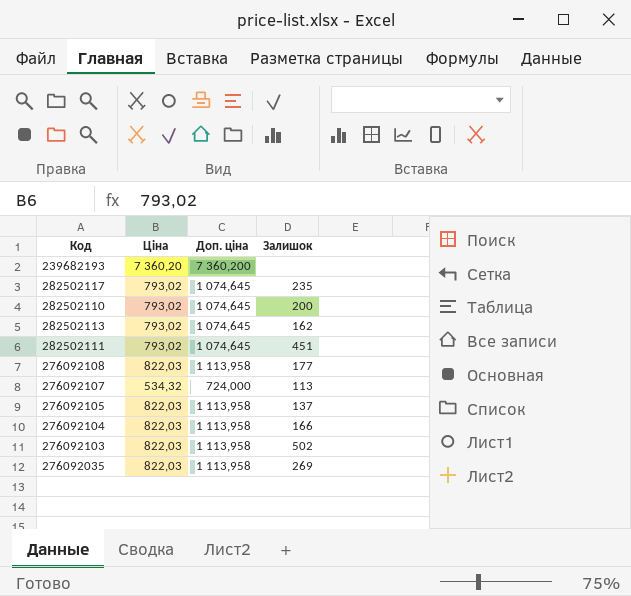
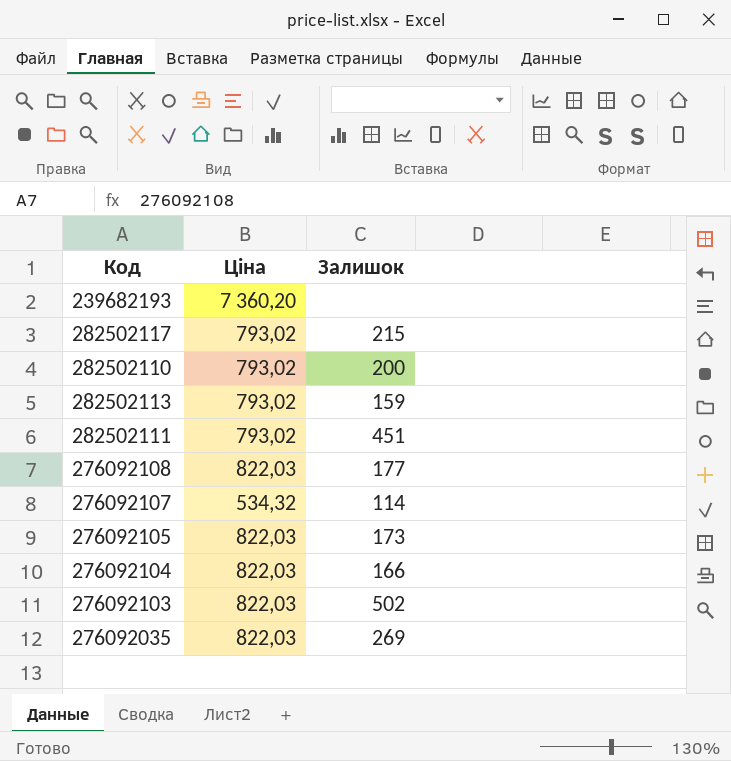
column Доп. ціна | position: 3 -> none
282502117 | Залишок: 235 -> 215
282502113 | Залишок: 162 -> 159
276092107 | Залишок: 113 -> 114
276092105 | Залишок: 137 -> 173

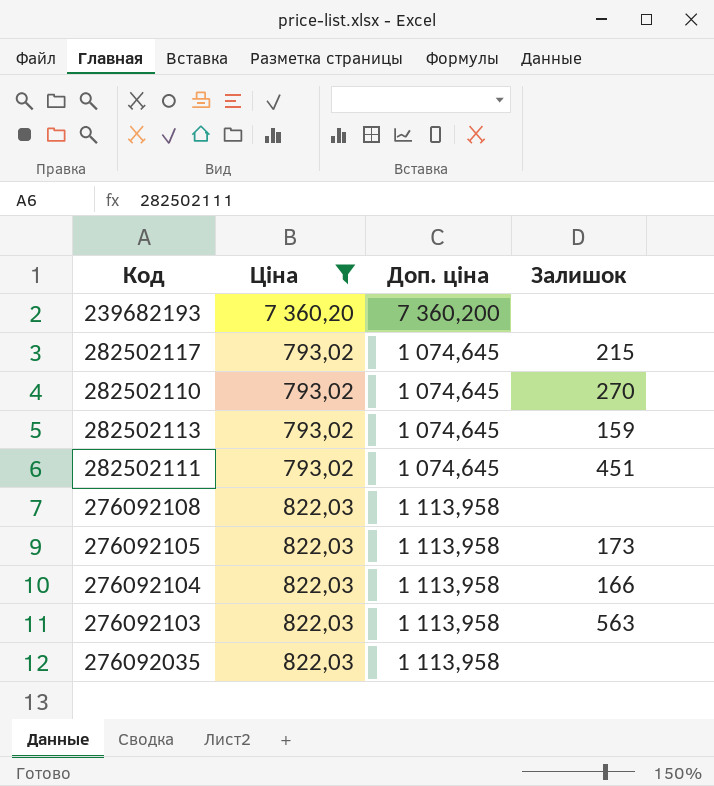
filter: none -> Ціна != 534,32
column Доп. ціна | position: none -> 3
282502110 | Залишок: 200 -> 270
276092108 | Залишок: 177 -> none
276092103 | Залишок: 502 -> 563
276092035 | Залишок: 269 -> none

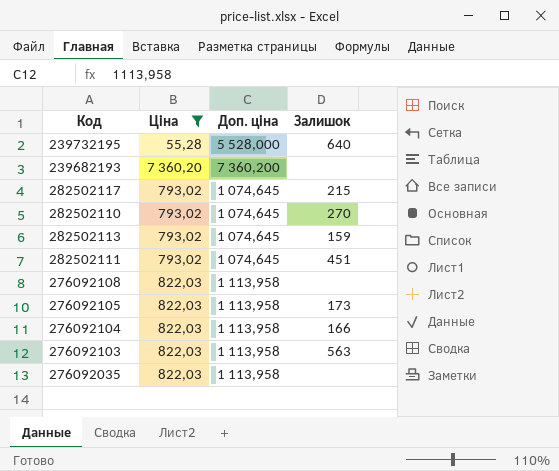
row 239732195: none -> 55,28 | 5 528,000 | 640

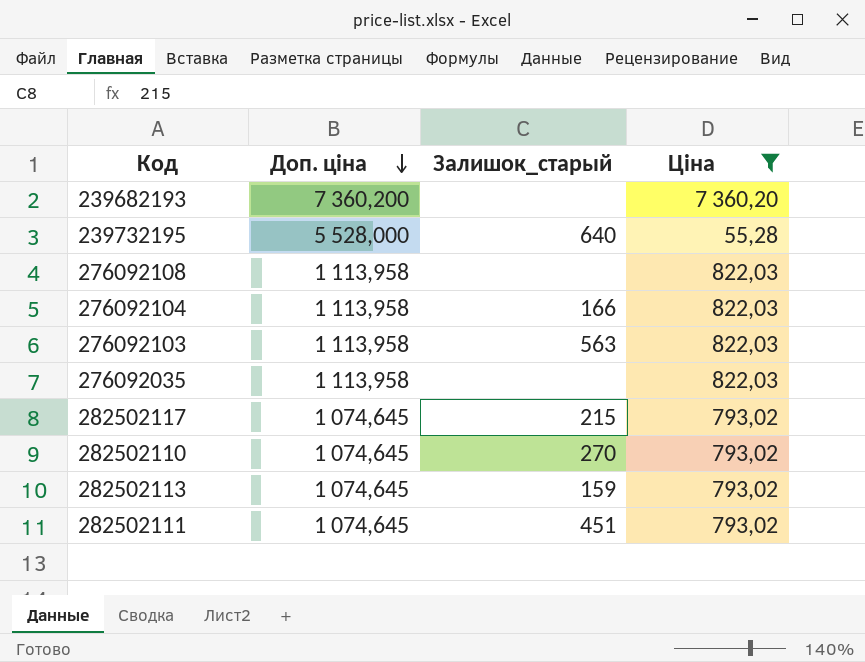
row order: none -> Доп. ціна descending
column name: Залишок -> Залишок_старый
column Ціна | position: 2 -> 4
row 276092105: 822,03 | 1 113,958 | 173 -> none

